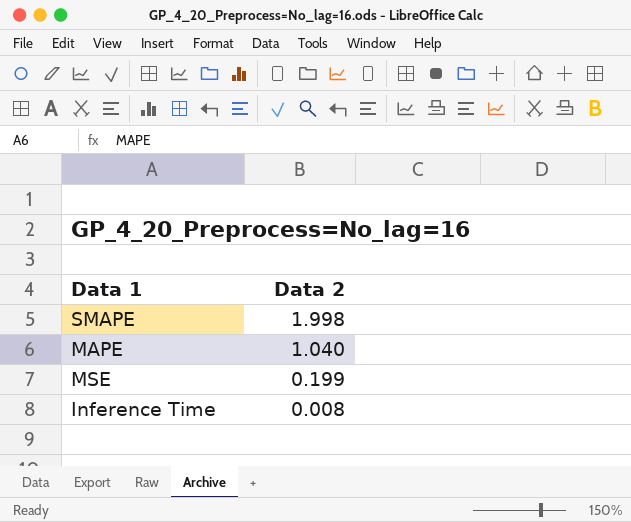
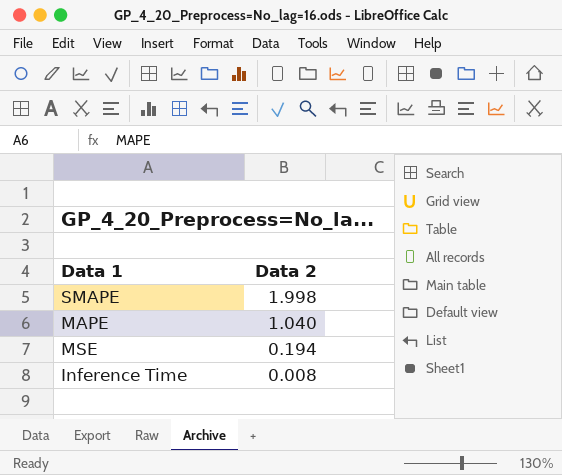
MSE | Data 2: 0.199 -> 0.194

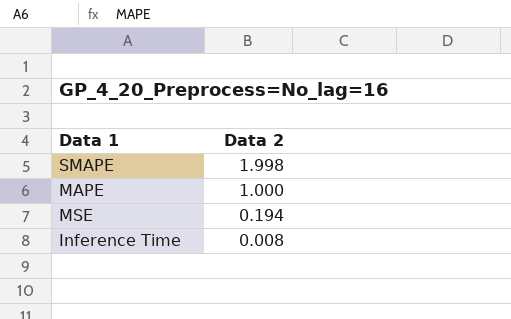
MAPE | Data 2: 1.040 -> 1.000

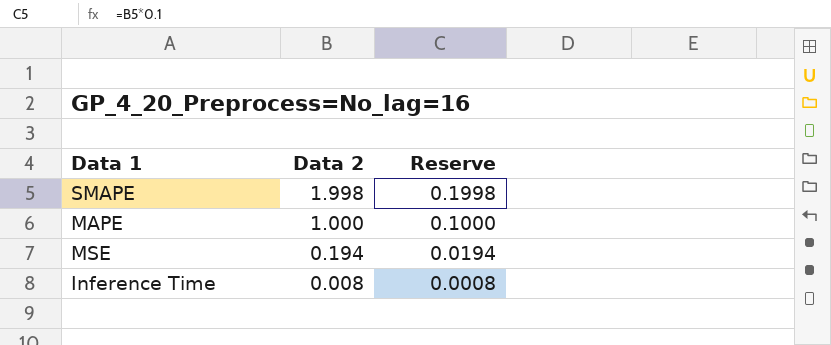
column Reserve | formula: none -> [Data 2] * 0.1

